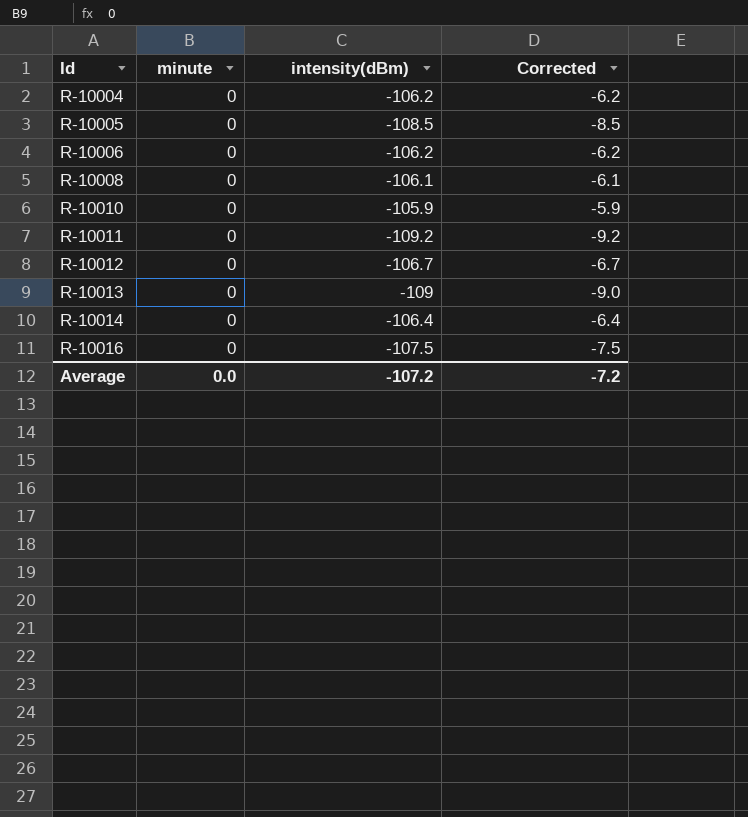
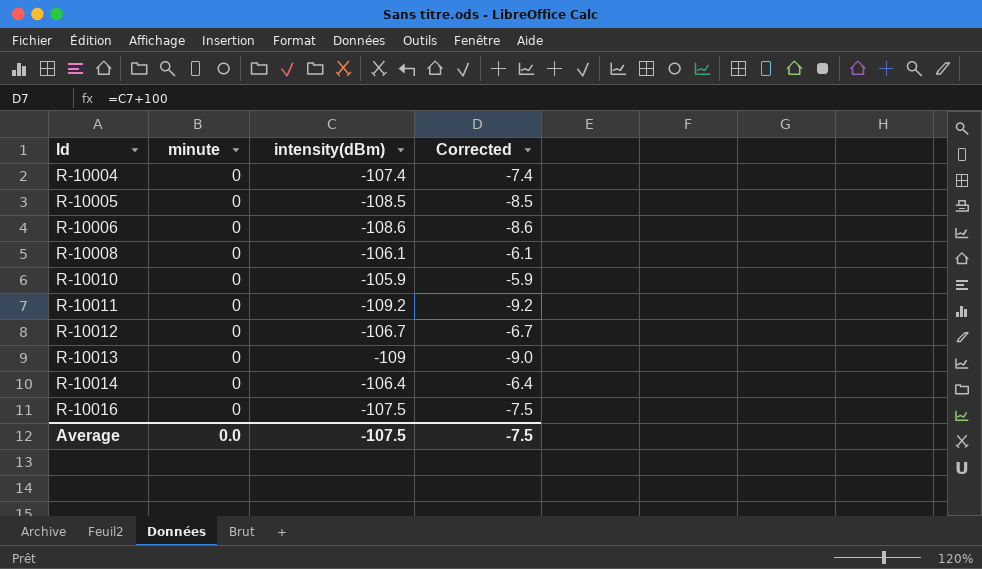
R-10004 | intensity(dBm): -106.2 -> -107.4
R-10004 | Corrected: -6.2 -> -7.4
R-10006 | intensity(dBm): -106.2 -> -108.6
R-10006 | Corrected: -6.2 -> -8.6
Average | intensity(dBm): -107.2 -> -107.5
Average | Corrected: -7.2 -> -7.5

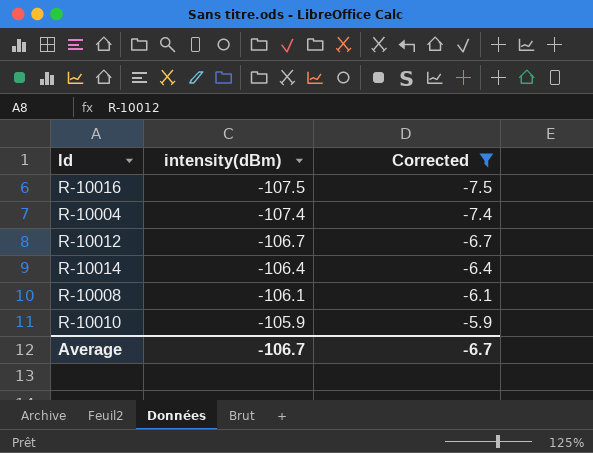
filter: none -> Corrected >= -7.5
row order: Id ascending -> intensity(dBm) ascending
column minute | position: 2 -> none
Average | intensity(dBm): -107.5 -> -106.7
Average | Corrected: -7.5 -> -6.7

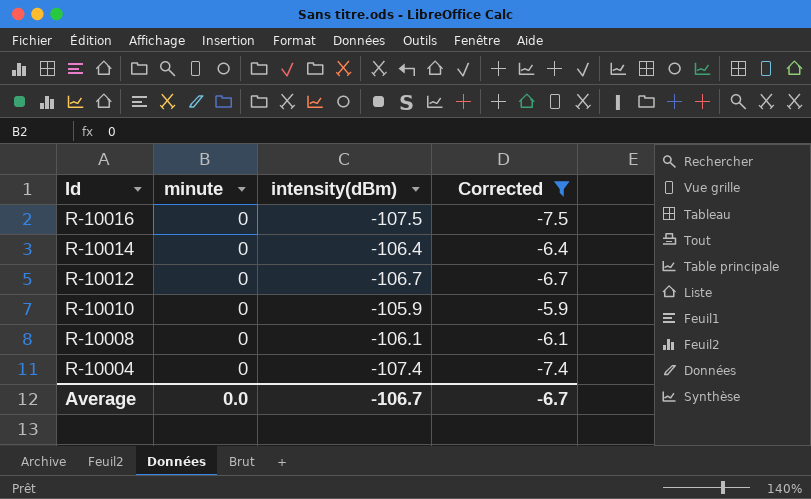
row order: intensity(dBm) ascending -> Id descending
column minute | position: none -> 2

